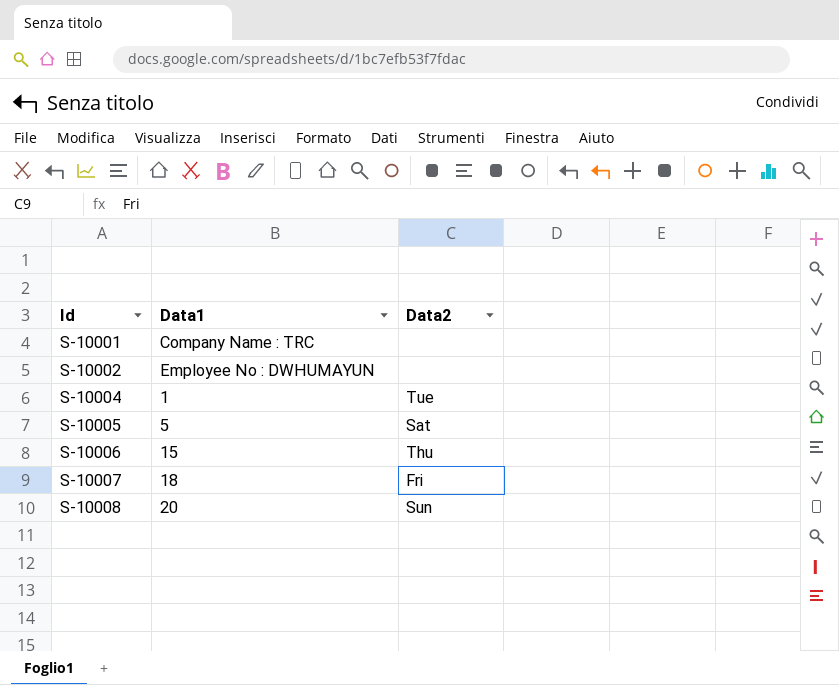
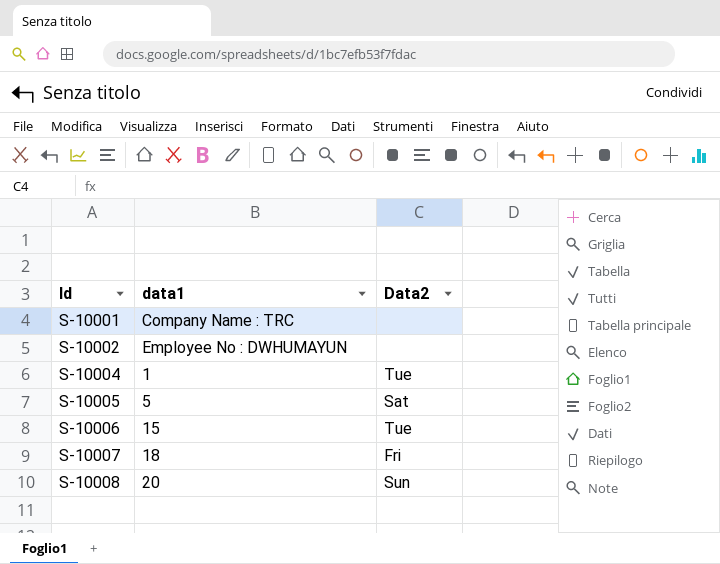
column name: Data1 -> data1
S-10006 | Data2: Thu -> Tue

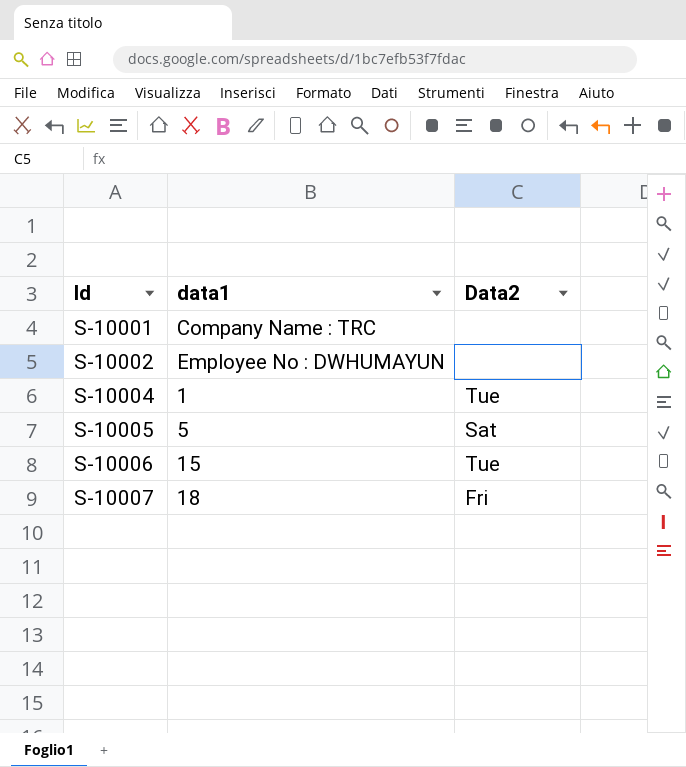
row S-10008: 20 | Sun -> none

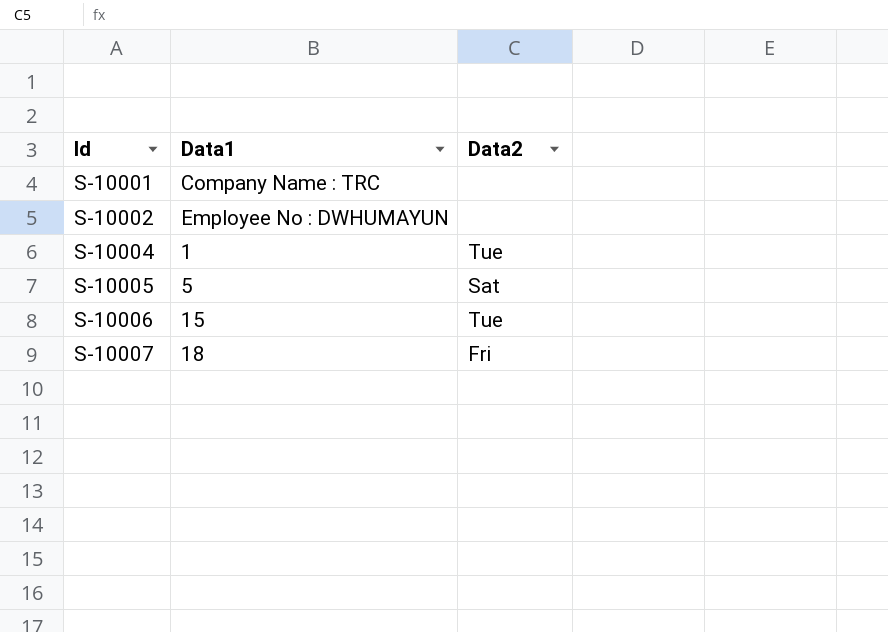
column name: data1 -> Data1

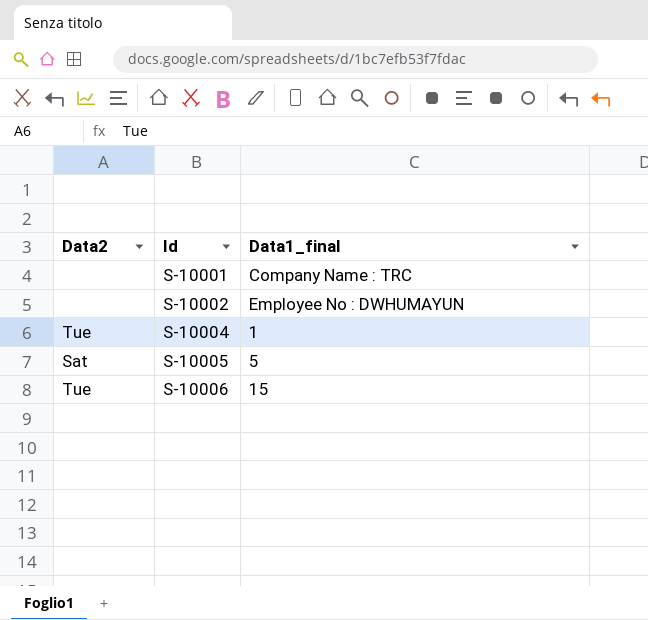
column Data2 | position: 3 -> 1
column name: Data1 -> Data1_final
row S-10007: 18 | Fri -> none

